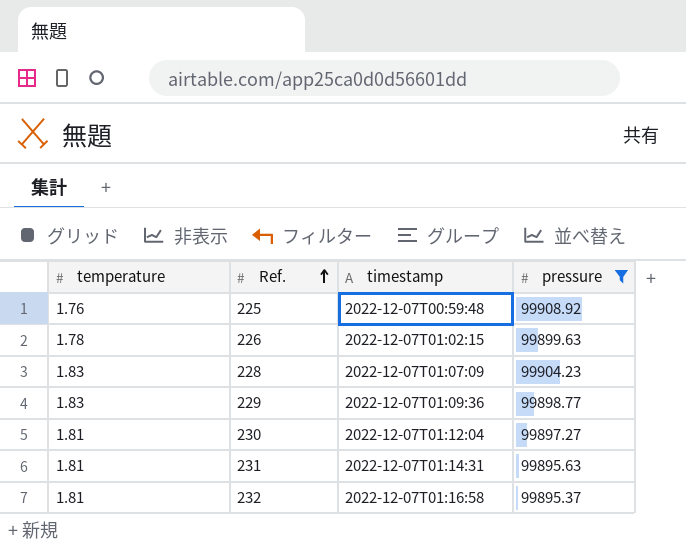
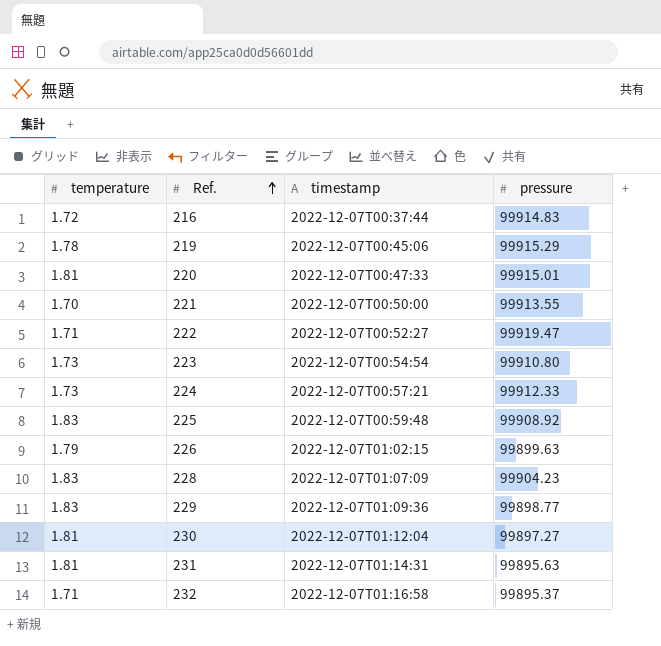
filter: pressure <= 99908.92 -> none
225 | temperature: 1.76 -> 1.83
226 | temperature: 1.78 -> 1.79
232 | temperature: 1.81 -> 1.71

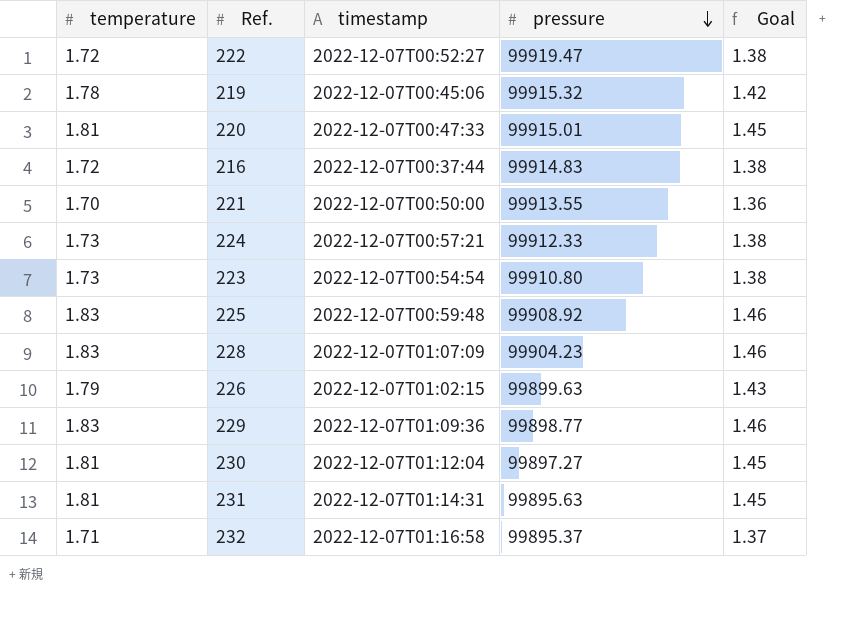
row order: Ref. ascending -> pressure descending
column Goal | formula: none -> [temperature] * 0.8
222 | temperature: 1.71 -> 1.72
219 | pressure: 99915.29 -> 99915.32

